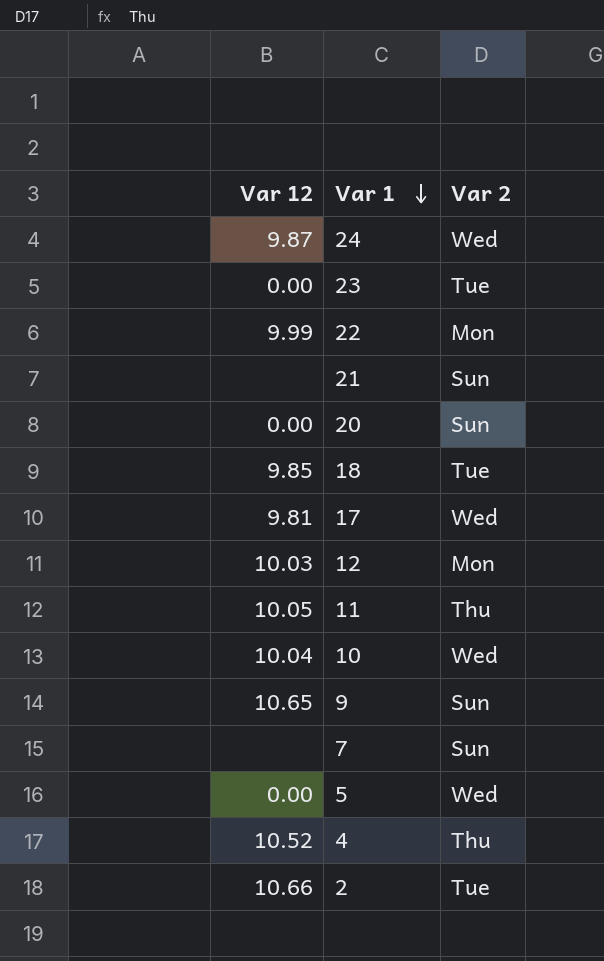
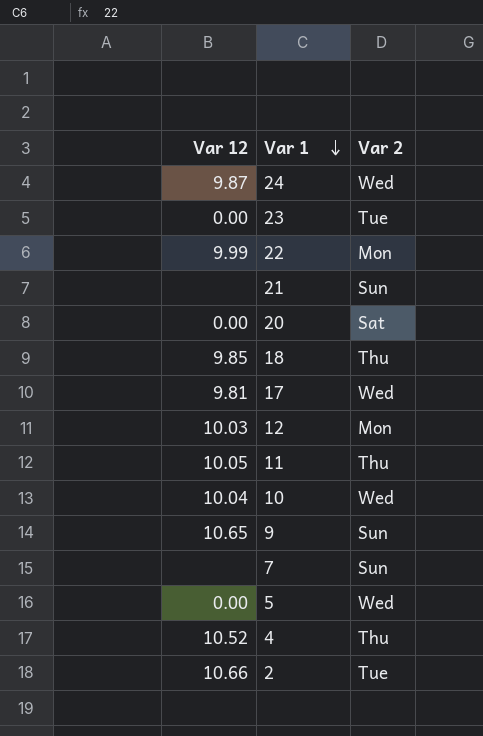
20 | Var 2: Sun -> Sat
18 | Var 2: Tue -> Thu

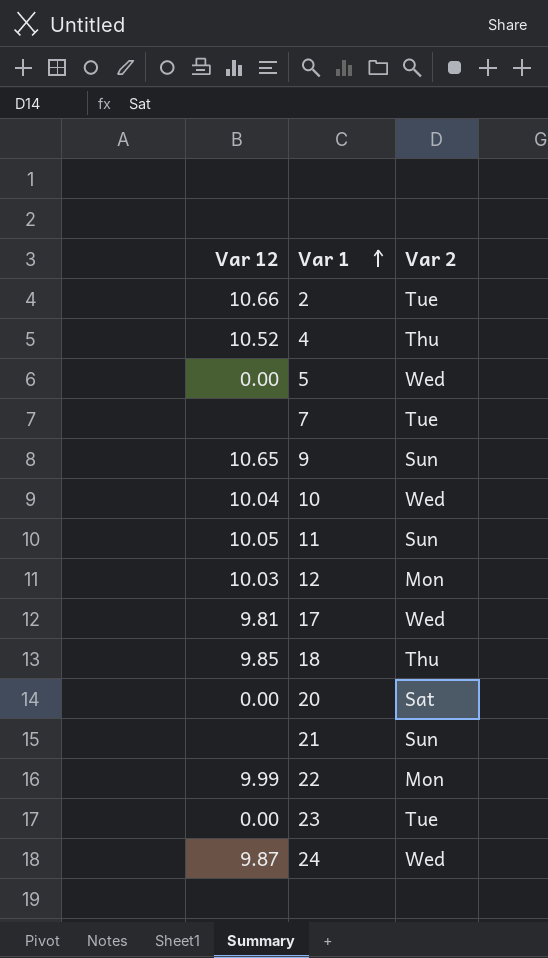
row order: Var 1 descending -> Var 1 ascending
7 | Var 2: Sun -> Tue
11 | Var 2: Thu -> Sun

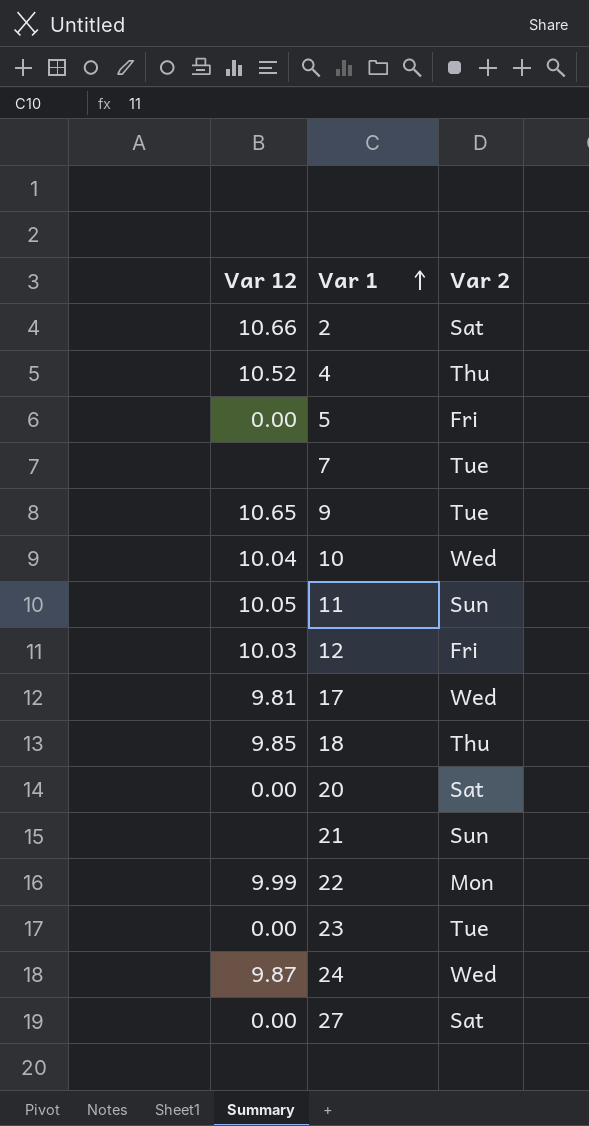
2 | Var 2: Tue -> Sat
5 | Var 2: Wed -> Fri
9 | Var 2: Sun -> Tue
12 | Var 2: Mon -> Fri
row 27: none -> 0.00 | Sat

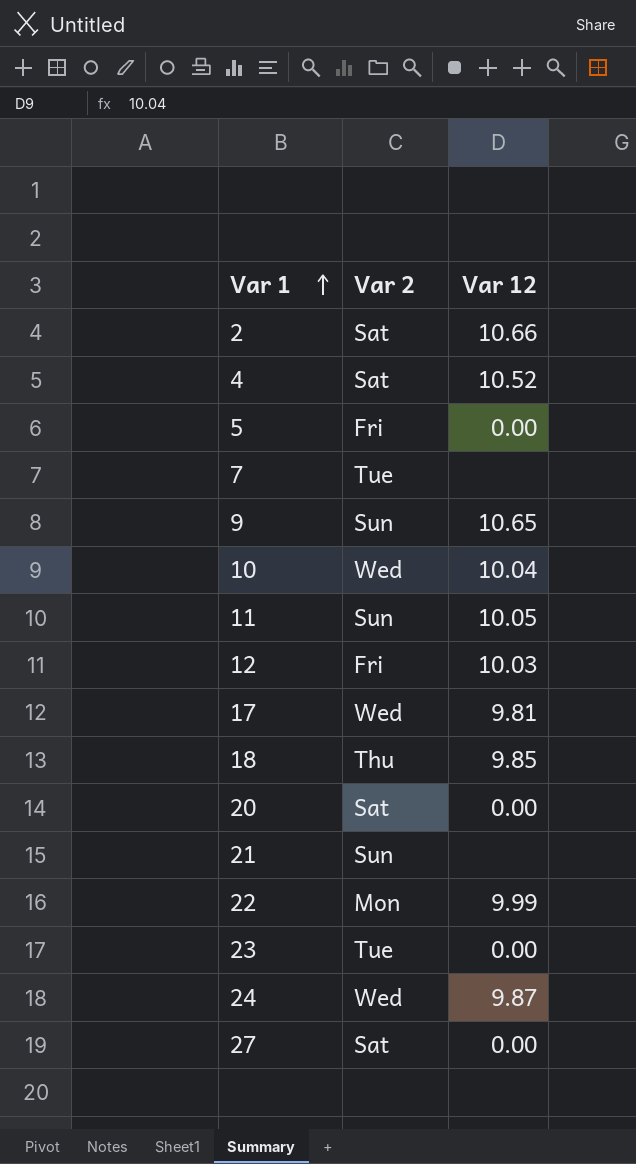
column Var 12 | position: 1 -> 3
4 | Var 2: Thu -> Sat
9 | Var 2: Tue -> Sun

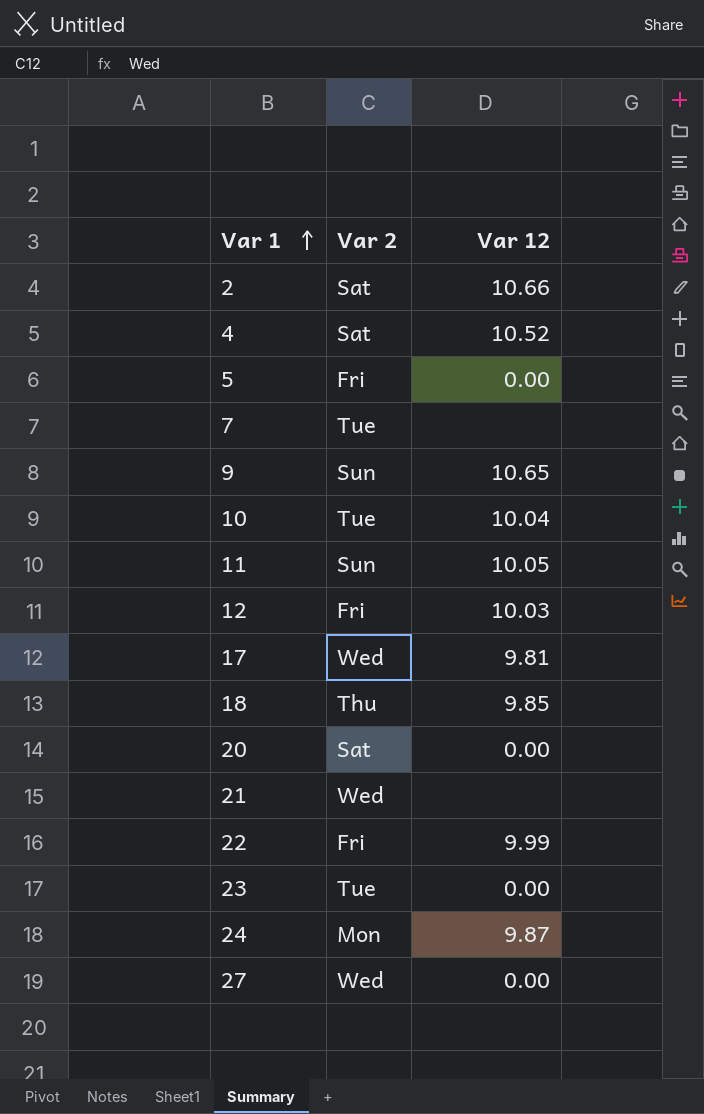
10 | Var 2: Wed -> Tue
21 | Var 2: Sun -> Wed
22 | Var 2: Mon -> Fri
24 | Var 2: Wed -> Mon
27 | Var 2: Sat -> Wed

